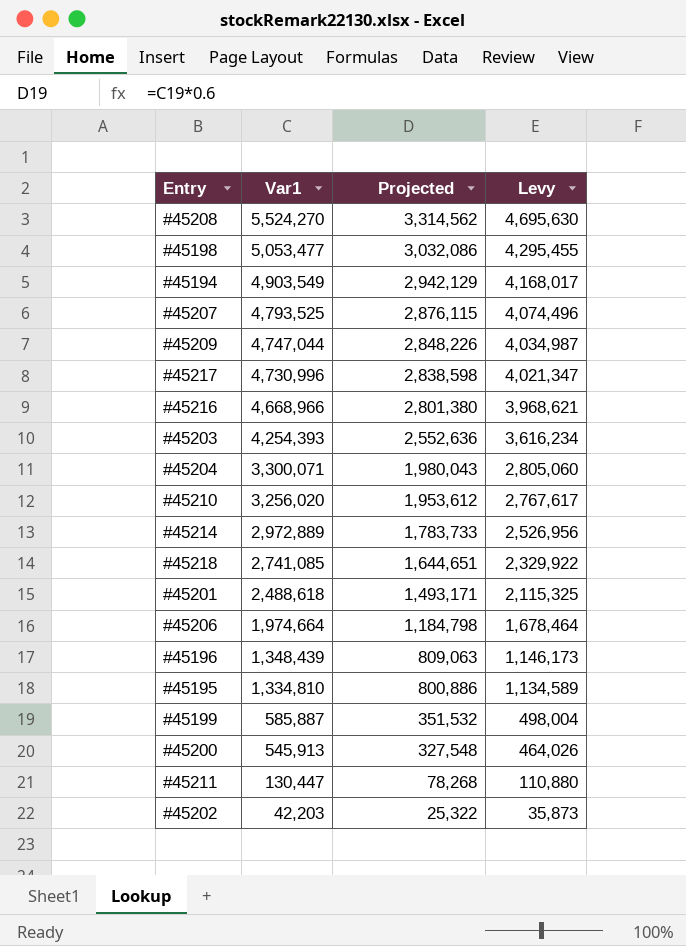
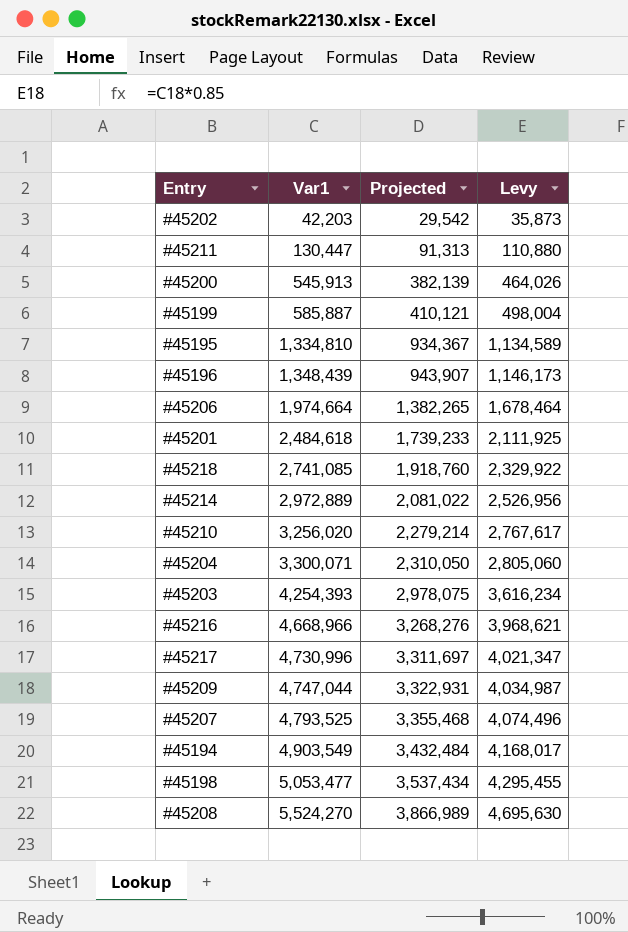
row order: Var1 descending -> Var1 ascending
column Projected | formula: [Var1] * 0.6 -> [Var1] * 0.7
#45201 | Var1: 2,488,618 -> 2,484,618
#45201 | Levy: 2,115,325 -> 2,111,925

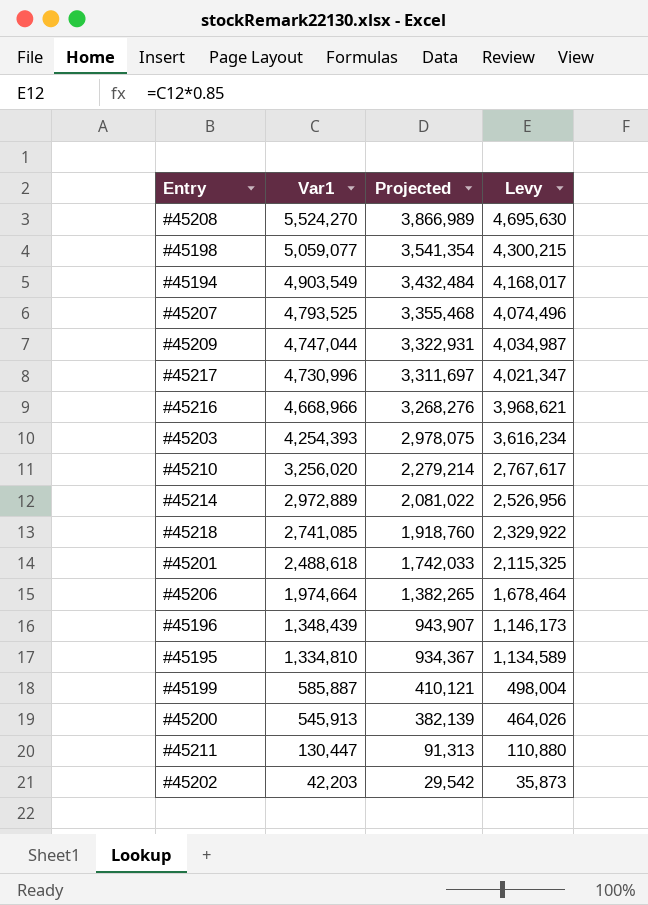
row order: Var1 ascending -> Var1 descending
row #45204: 3,300,071 | 2,310,050 | 2,805,060 -> none
#45198 | Var1: 5,053,477 -> 5,059,077
#45198 | Projected: 3,537,434 -> 3,541,354
#45198 | Levy: 4,295,455 -> 4,300,215
#45201 | Var1: 2,484,618 -> 2,488,618
#45201 | Projected: 1,739,233 -> 1,742,033
#45201 | Levy: 2,111,925 -> 2,115,325

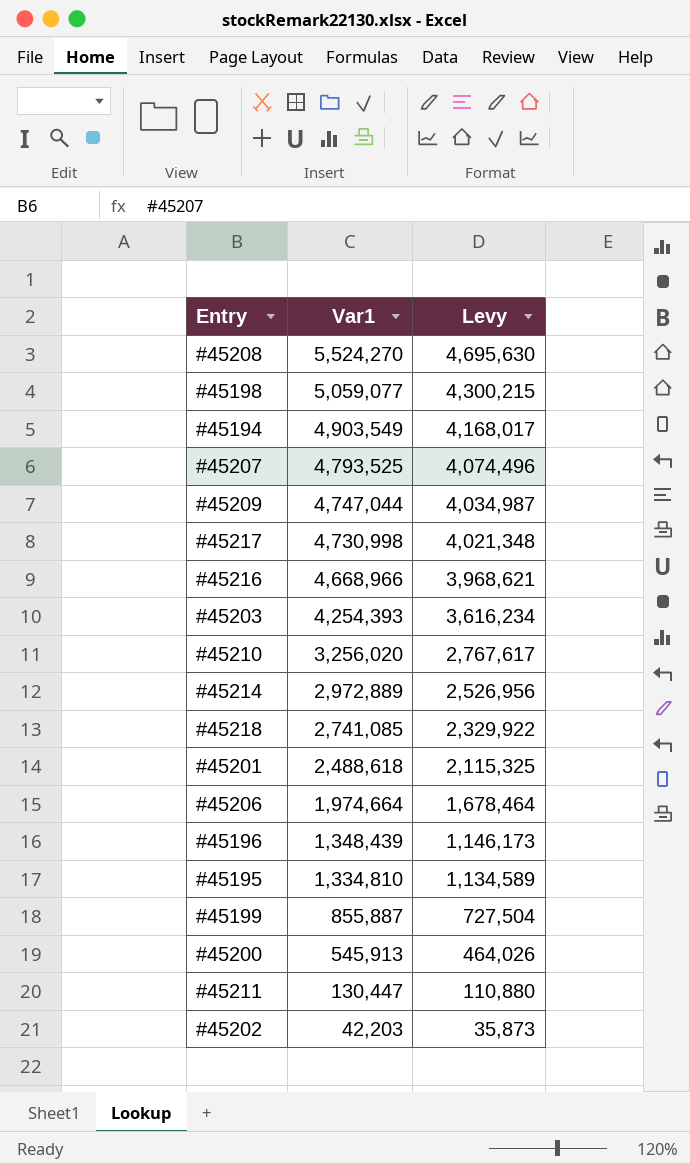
column Projected | formula: [Var1] * 0.7 -> none
#45217 | Var1: 4,730,996 -> 4,730,998
#45217 | Levy: 4,021,347 -> 4,021,348
#45199 | Var1: 585,887 -> 855,887
#45199 | Levy: 498,004 -> 727,504

